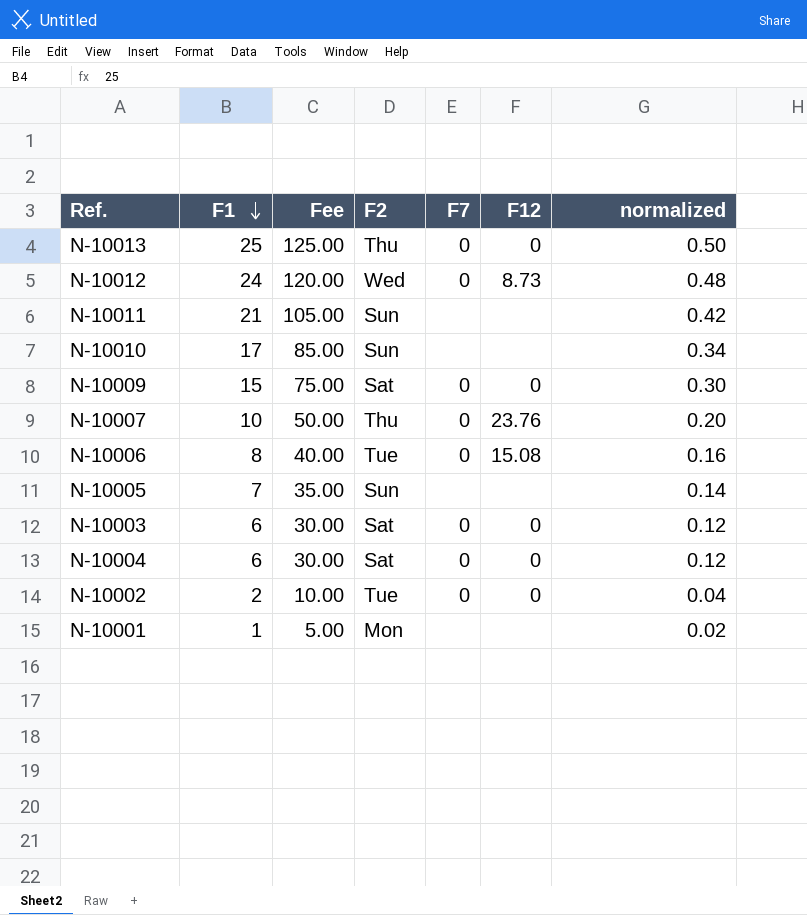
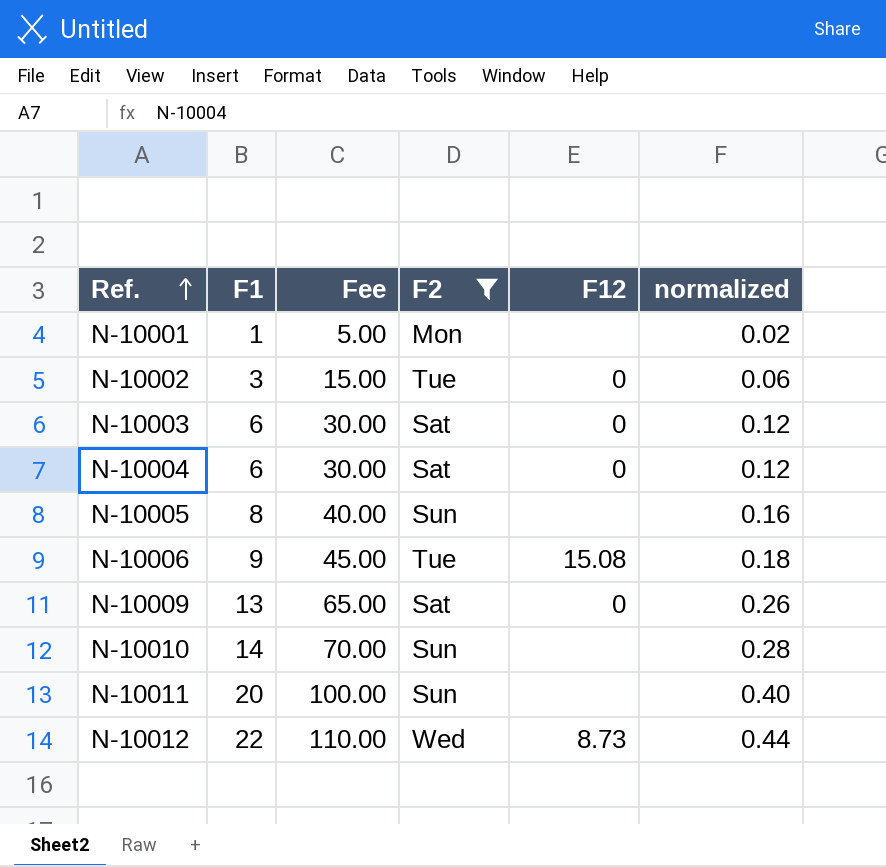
filter: none -> F2 != Thu
row order: F1 descending -> Ref. ascending
column F7 | position: 5 -> none
N-10002 | F1: 2 -> 3
N-10002 | Fee: 10.00 -> 15.00
N-10002 | normalized: 0.04 -> 0.06
N-10005 | F1: 7 -> 8
N-10005 | Fee: 35.00 -> 40.00
N-10005 | normalized: 0.14 -> 0.16
N-10006 | F1: 8 -> 9
N-10006 | Fee: 40.00 -> 45.00
N-10006 | normalized: 0.16 -> 0.18
N-10009 | F1: 15 -> 13
N-10009 | Fee: 75.00 -> 65.00
N-10009 | normalized: 0.30 -> 0.26
N-10010 | F1: 17 -> 14
N-10010 | Fee: 85.00 -> 70.00
N-10010 | normalized: 0.34 -> 0.28
N-10011 | F1: 21 -> 20
N-10011 | Fee: 105.00 -> 100.00
N-10011 | normalized: 0.42 -> 0.40
N-10012 | F1: 24 -> 22
N-10012 | Fee: 120.00 -> 110.00
N-10012 | normalized: 0.48 -> 0.44

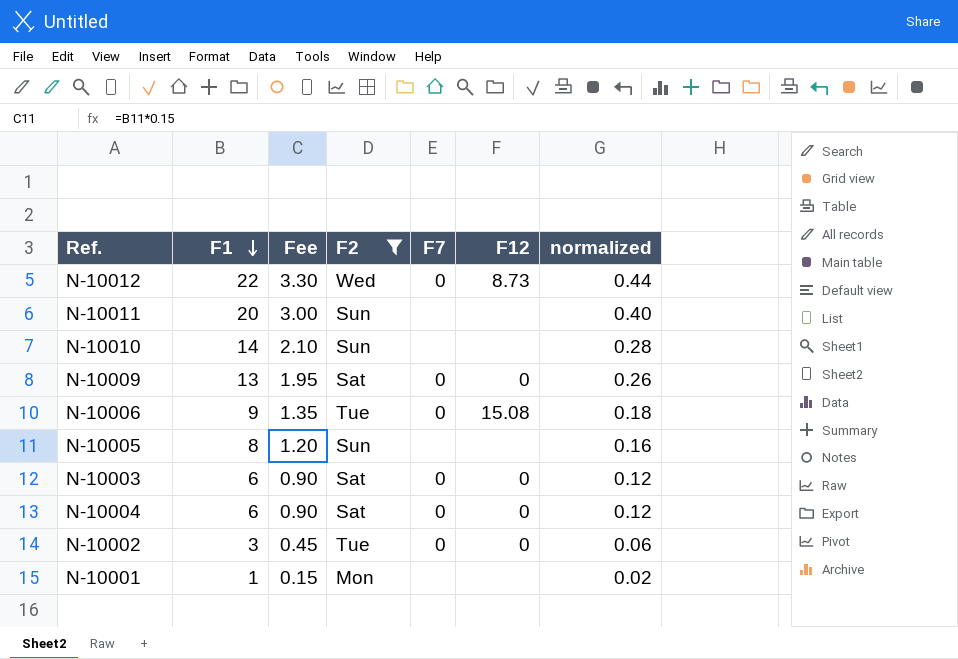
row order: Ref. ascending -> F1 descending
column Fee | formula: [F1] * 5 -> [F1] * 0.15
column F7 | position: none -> 5

